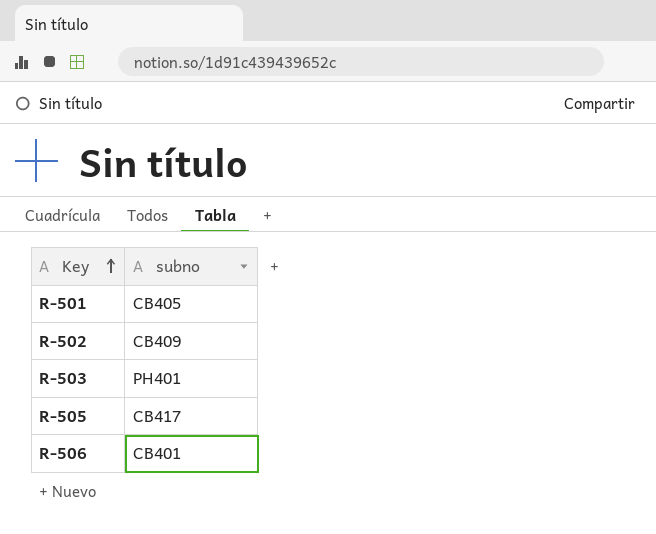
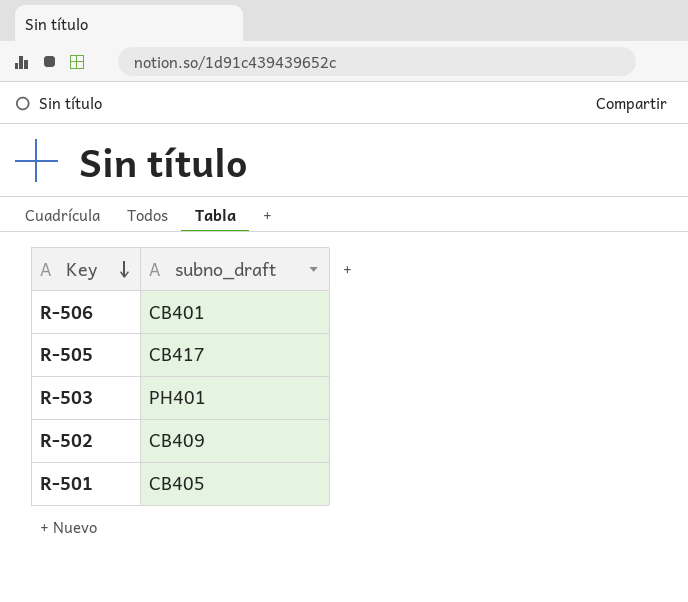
row order: Key ascending -> Key descending
column name: subno -> subno_draft

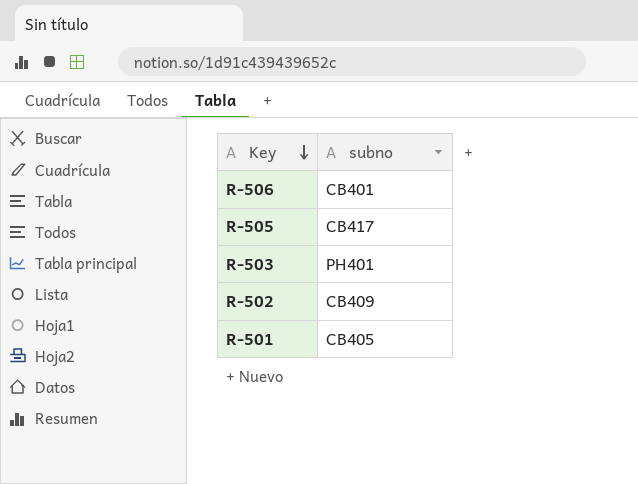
column name: subno_draft -> subno

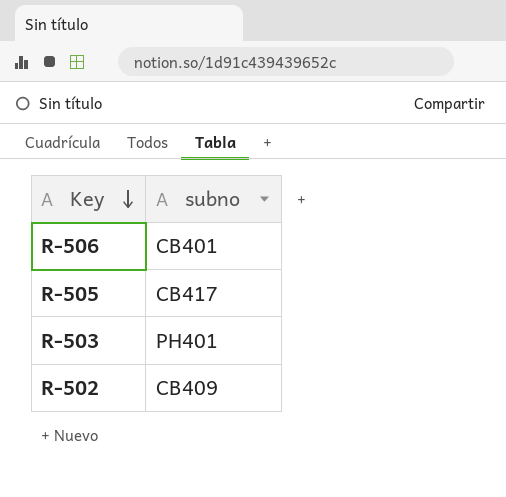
row R-501: CB405 -> none

